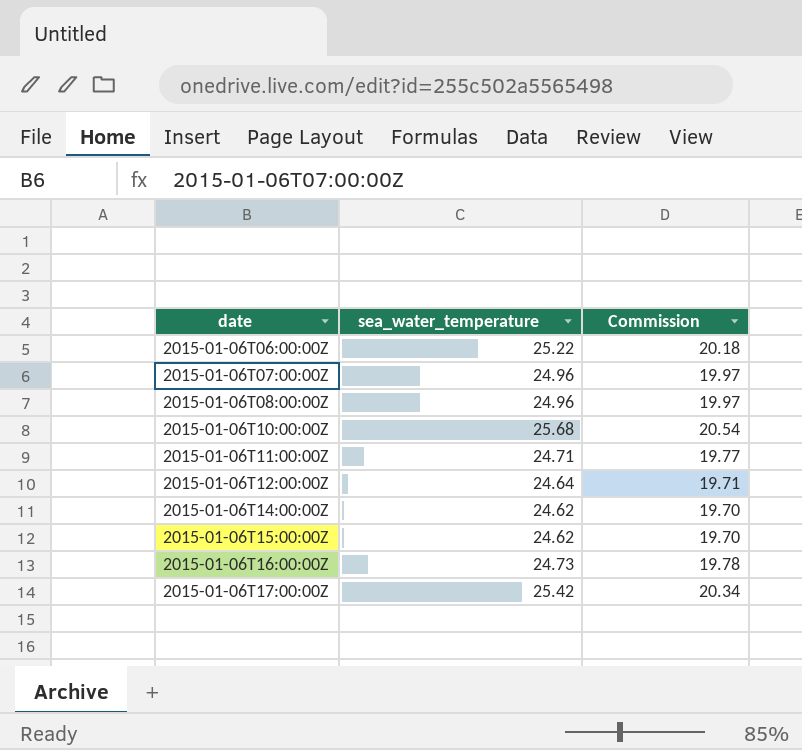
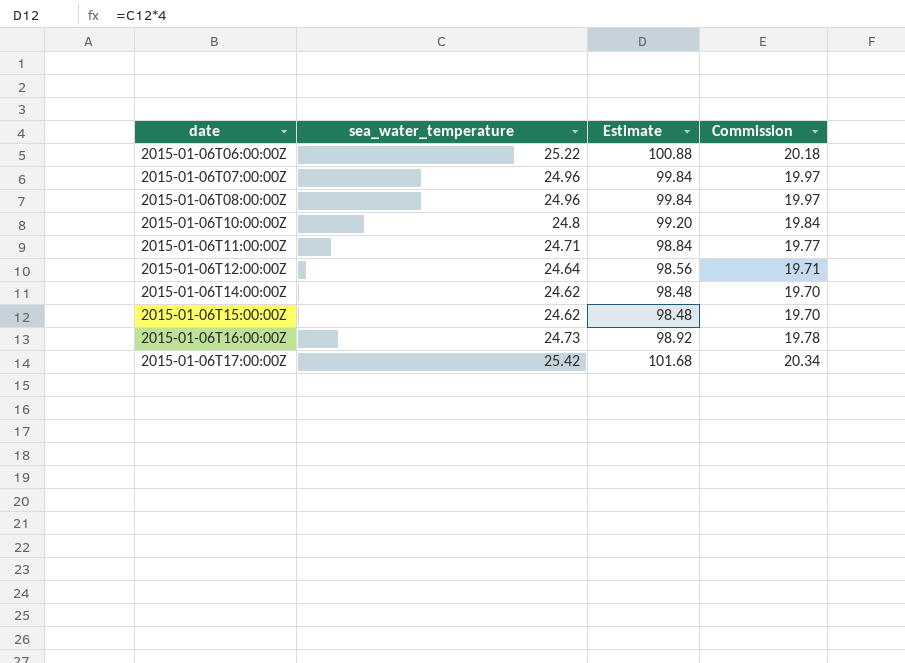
column Estimate | formula: none -> [sea_water_temperature] * 4
2015-01-06T10:00:00Z | sea_water_temperature: 25.68 -> 24.8
2015-01-06T10:00:00Z | Commission: 20.54 -> 19.84

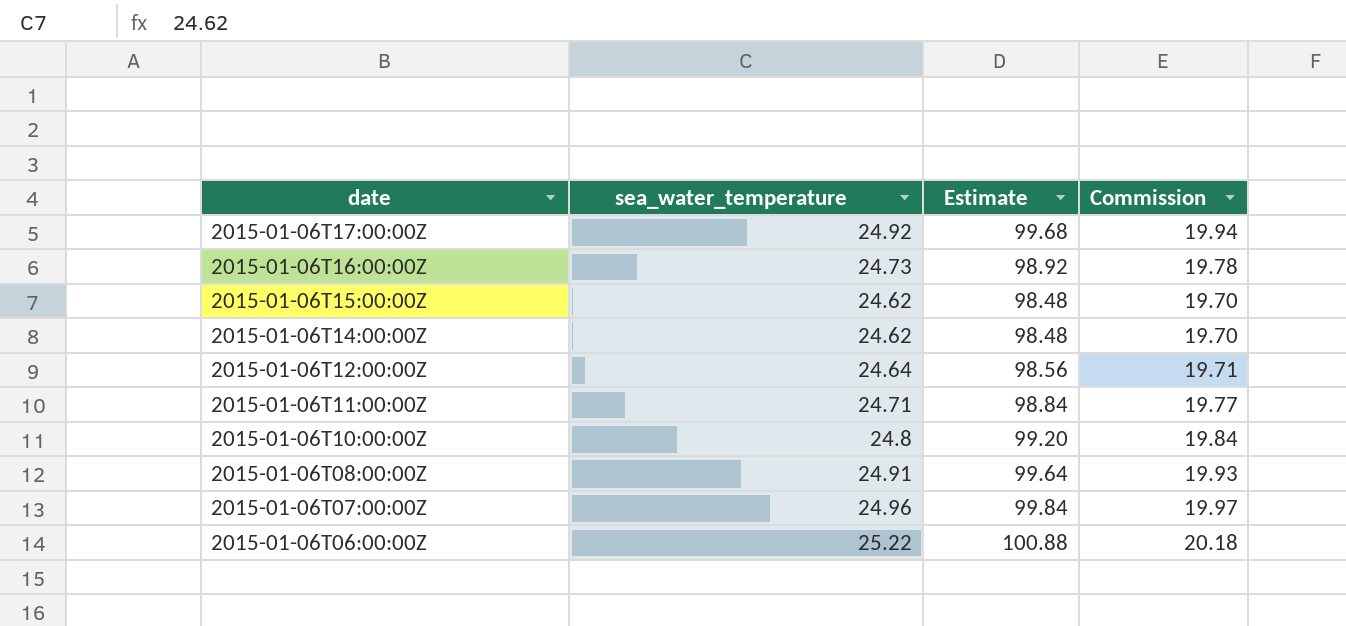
row order: date ascending -> date descending
2015-01-06T17:00:00Z | sea_water_temperature: 25.42 -> 24.92
2015-01-06T17:00:00Z | Estimate: 101.68 -> 99.68
2015-01-06T17:00:00Z | Commission: 20.34 -> 19.94
2015-01-06T08:00:00Z | sea_water_temperature: 24.96 -> 24.91
2015-01-06T08:00:00Z | Estimate: 99.84 -> 99.64
2015-01-06T08:00:00Z | Commission: 19.97 -> 19.93

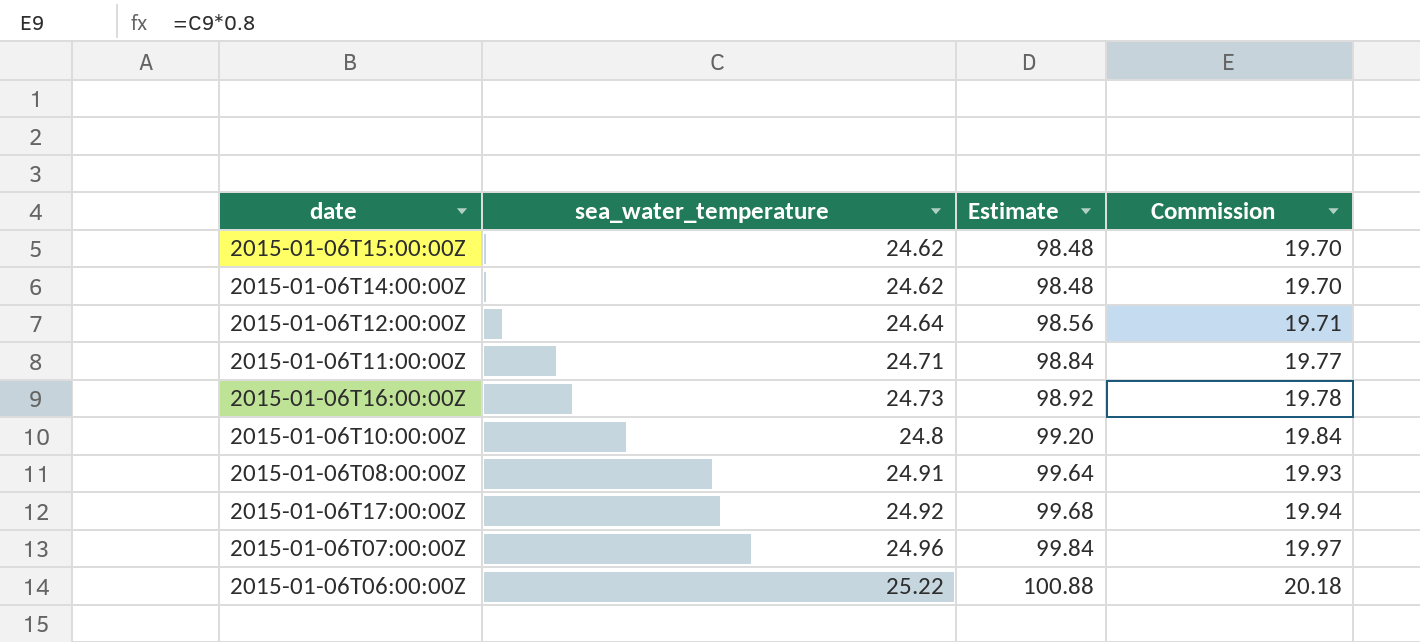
row order: date descending -> sea_water_temperature ascending

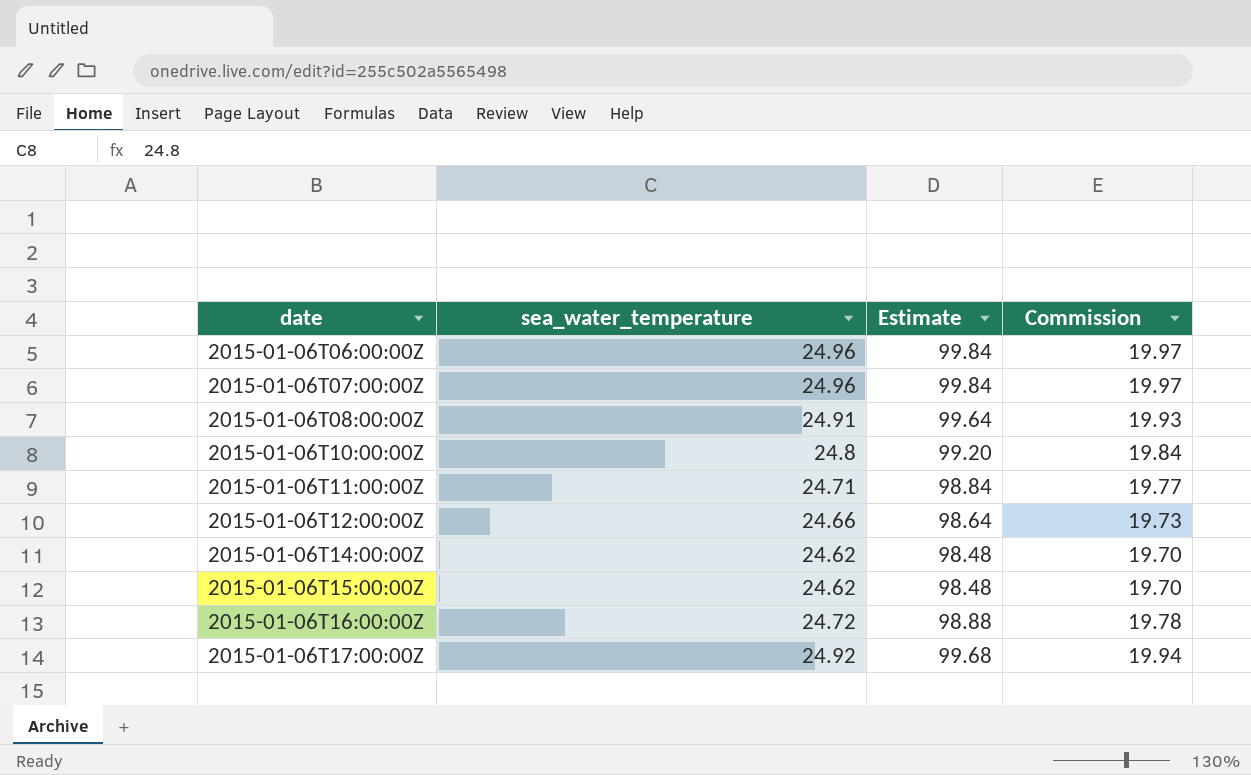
row order: sea_water_temperature ascending -> date ascending
2015-01-06T06:00:00Z | sea_water_temperature: 25.22 -> 24.96
2015-01-06T06:00:00Z | Estimate: 100.88 -> 99.84
2015-01-06T06:00:00Z | Commission: 20.18 -> 19.97
2015-01-06T12:00:00Z | sea_water_temperature: 24.64 -> 24.66
2015-01-06T12:00:00Z | Estimate: 98.56 -> 98.64
2015-01-06T12:00:00Z | Commission: 19.71 -> 19.73
2015-01-06T16:00:00Z | sea_water_temperature: 24.73 -> 24.72
2015-01-06T16:00:00Z | Estimate: 98.92 -> 98.88

